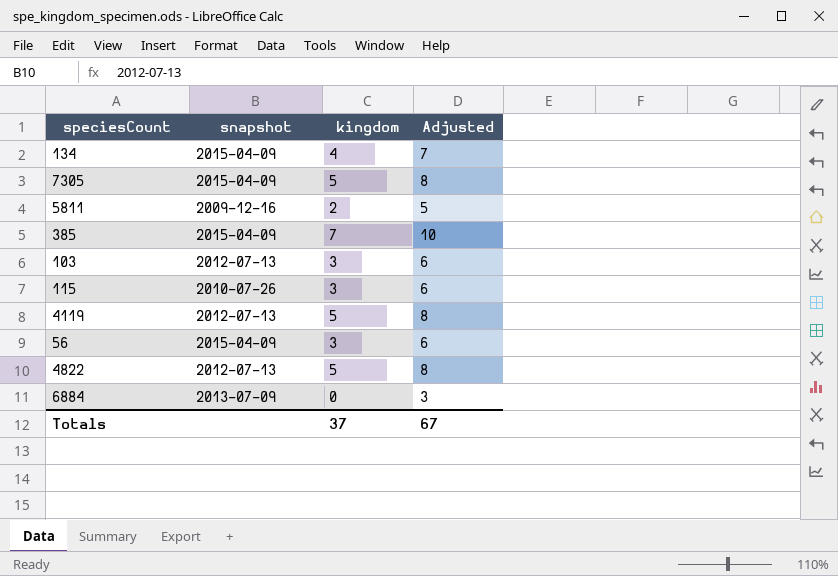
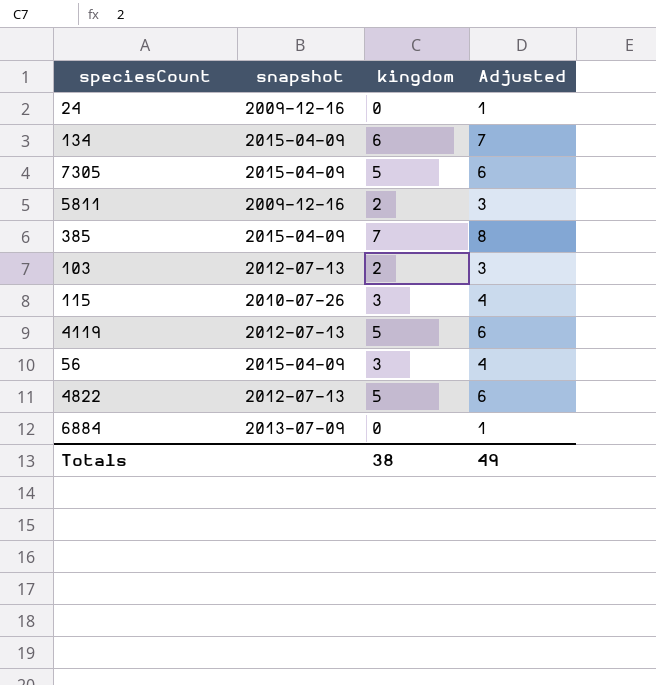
column Adjusted | formula: [kingdom] + 3 -> [kingdom] + 1
row 24: none -> 2009-12-16 | 0 | 1
134 | kingdom: 4 -> 6
103 | kingdom: 3 -> 2
Totals | kingdom: 37 -> 38
Totals | Adjusted: 67 -> 49

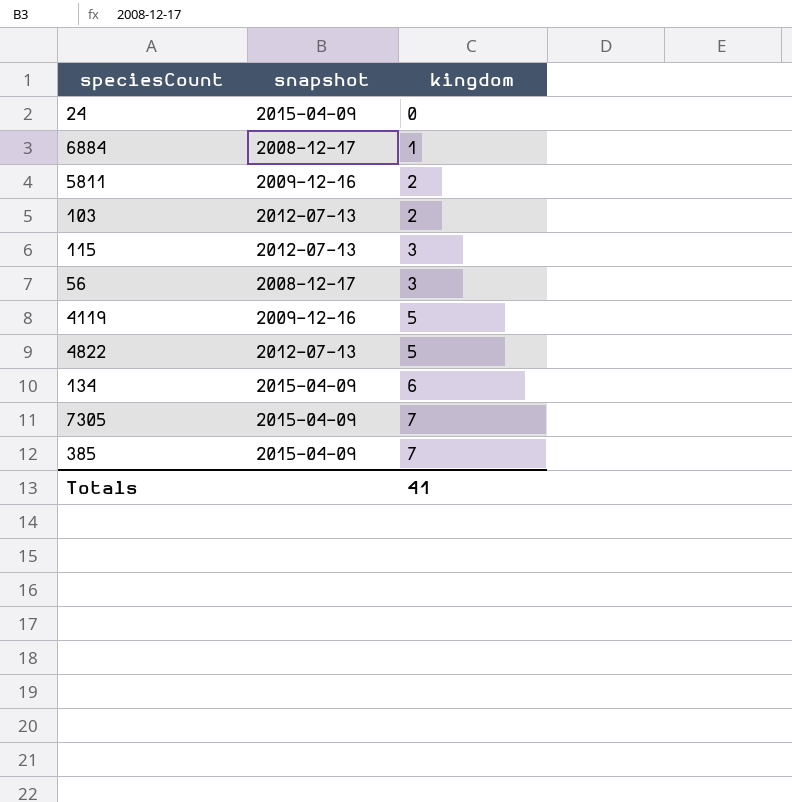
row order: none -> kingdom ascending
column Adjusted | formula: [kingdom] + 1 -> none
24 | snapshot: 2009-12-16 -> 2015-04-09
6884 | snapshot: 2013-07-09 -> 2008-12-17
6884 | kingdom: 0 -> 1
115 | snapshot: 2010-07-26 -> 2012-07-13
56 | snapshot: 2015-04-09 -> 2008-12-17
4119 | snapshot: 2012-07-13 -> 2009-12-16
7305 | kingdom: 5 -> 7
Totals | kingdom: 38 -> 41

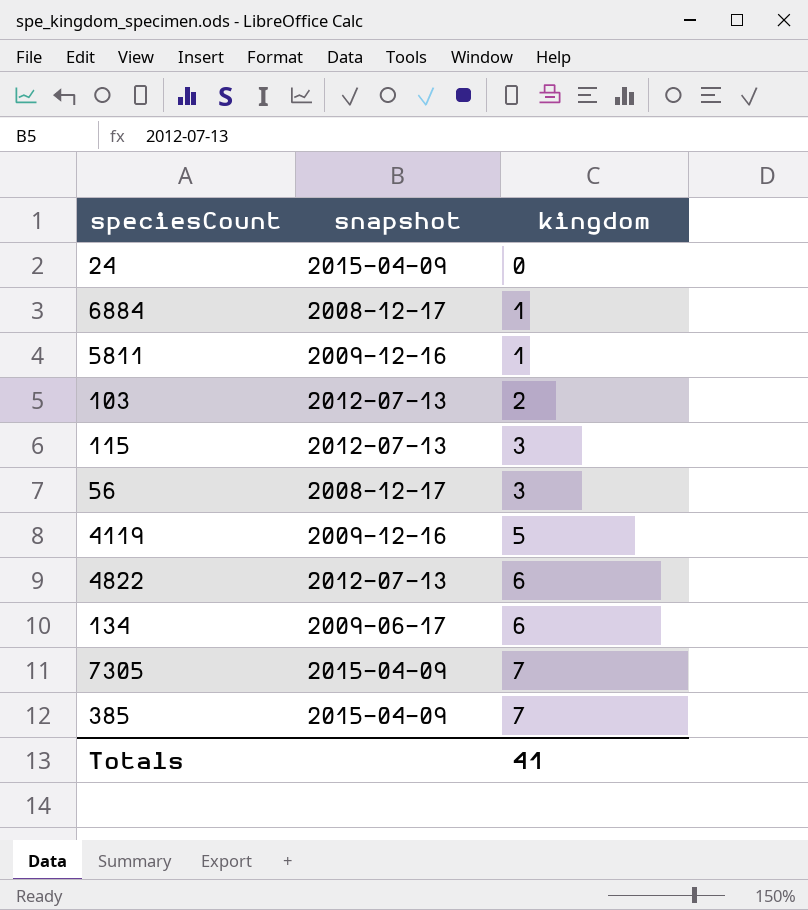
5811 | kingdom: 2 -> 1
4822 | kingdom: 5 -> 6
134 | snapshot: 2015-04-09 -> 2009-06-17

